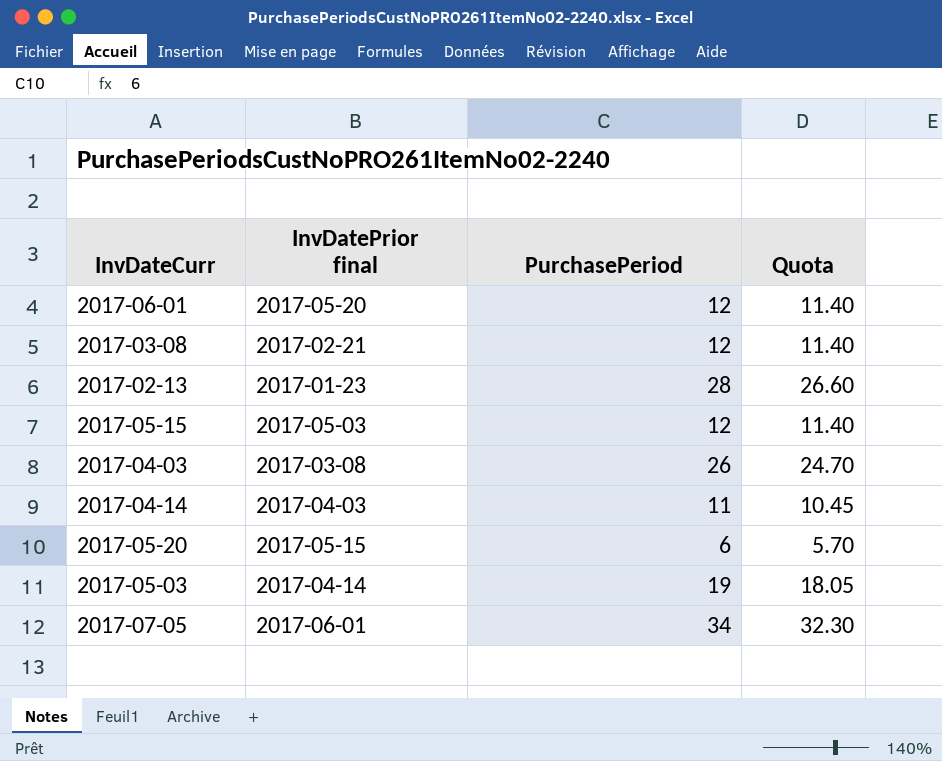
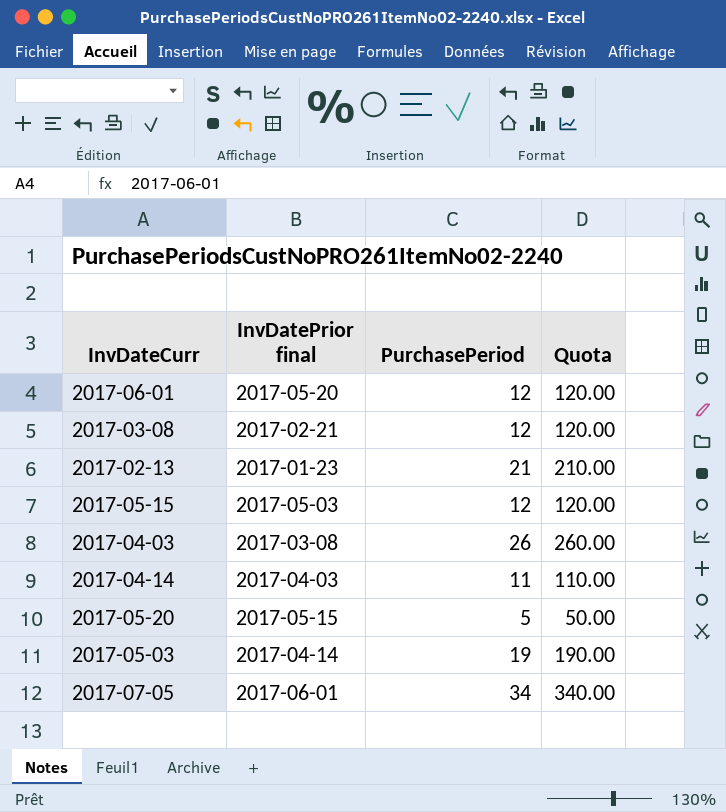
column Quota | formula: [PurchasePeriod] * 0.95 -> [PurchasePeriod] * 10
2017-02-13 | PurchasePeriod: 28 -> 21
2017-05-20 | PurchasePeriod: 6 -> 5

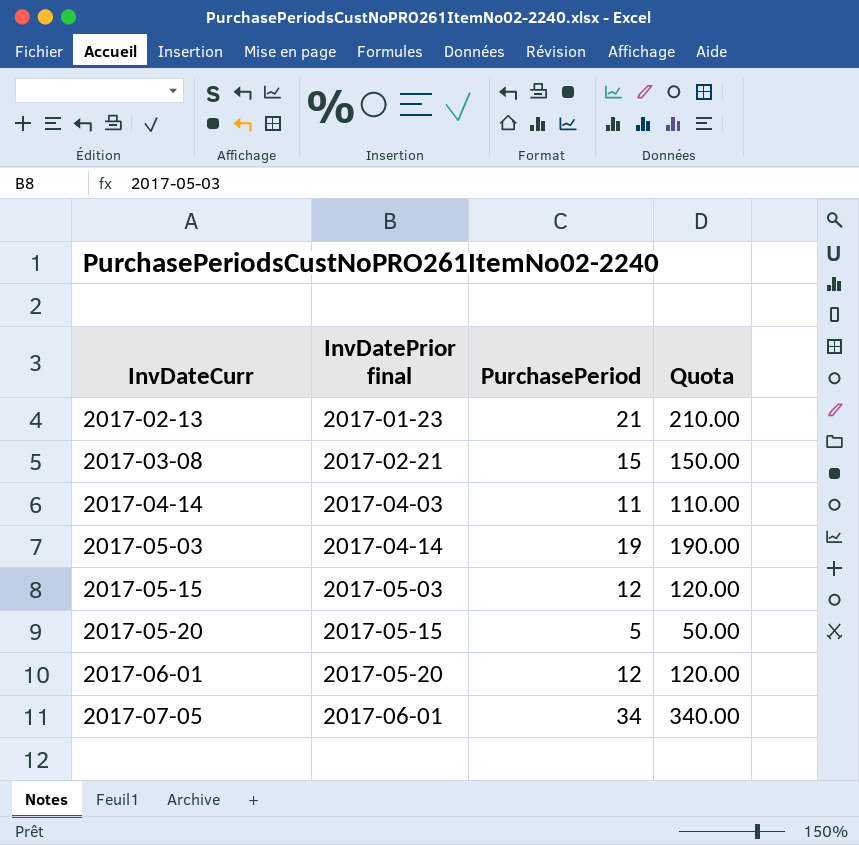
row order: none -> InvDateCurr ascending
row 2017-04-03: 2017-03-08 | 26 | 260.00 -> none
2017-03-08 | PurchasePeriod: 12 -> 15
2017-03-08 | Quota: 120.00 -> 150.00

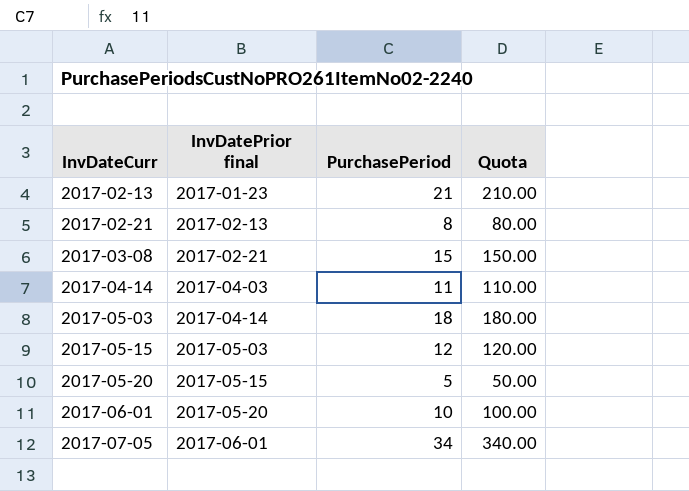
row 2017-02-21: none -> 2017-02-13 | 8 | 80.00
2017-05-03 | PurchasePeriod: 19 -> 18
2017-05-03 | Quota: 190.00 -> 180.00
2017-06-01 | PurchasePeriod: 12 -> 10
2017-06-01 | Quota: 120.00 -> 100.00

